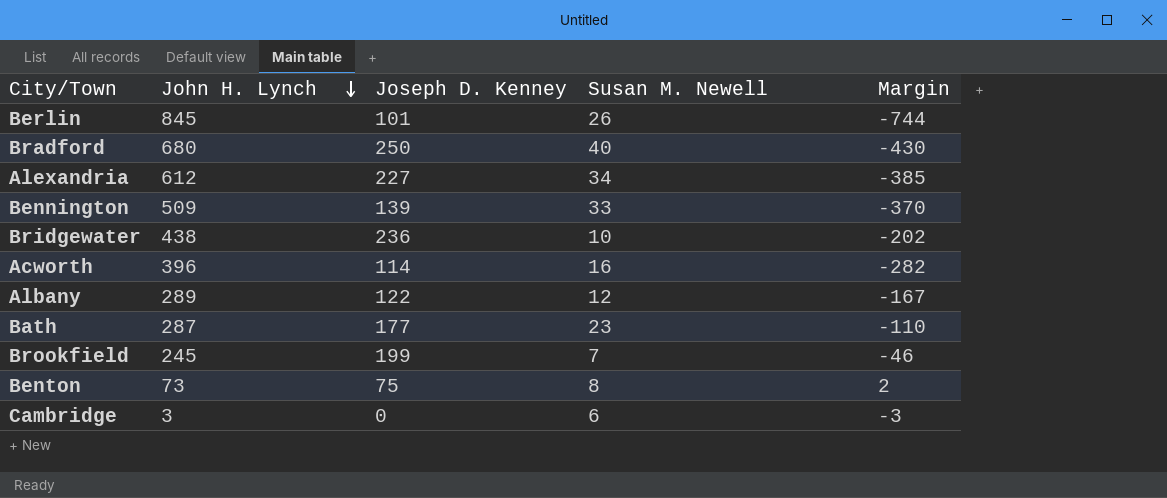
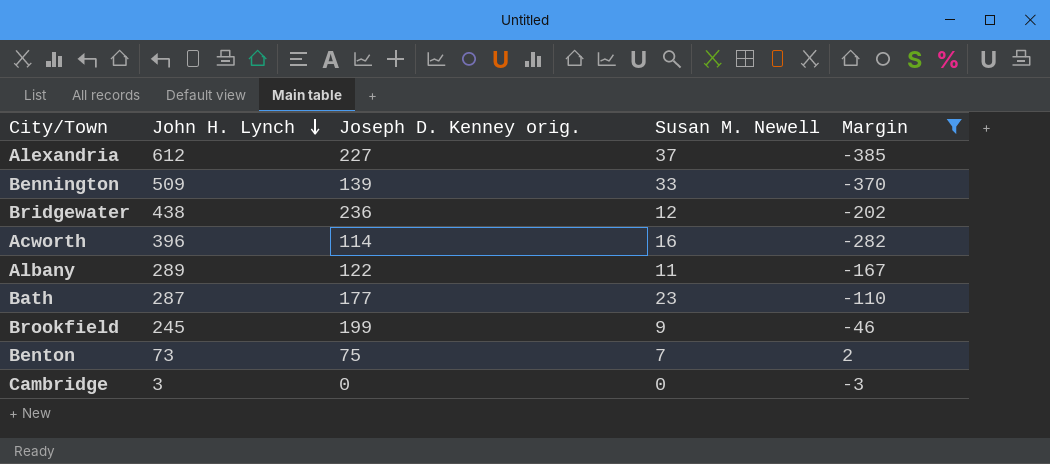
filter: none -> Margin >= -385
column name: Joseph D. Kenney -> Joseph D. Kenney orig.
Alexandria | Susan M. Newell: 34 -> 37
Bridgewater | Susan M. Newell: 10 -> 12
Albany | Susan M. Newell: 12 -> 11
Brookfield | Susan M. Newell: 7 -> 9
Benton | Susan M. Newell: 8 -> 7
Cambridge | Susan M. Newell: 6 -> 0

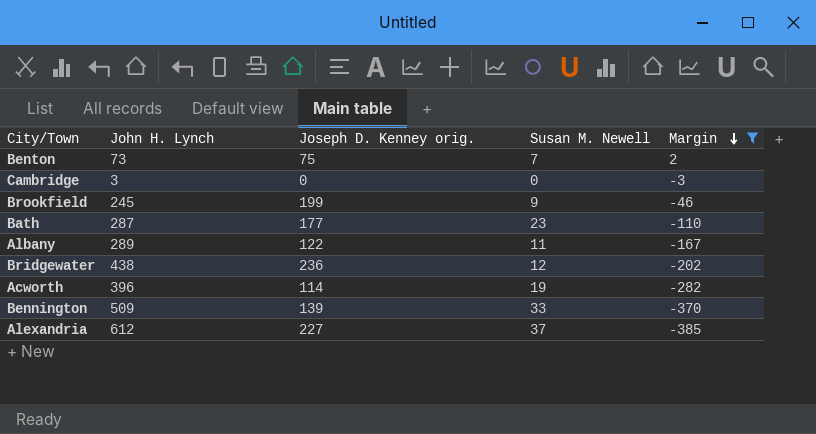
row order: John H. Lynch descending -> Margin descending
Acworth | Susan M. Newell: 16 -> 19

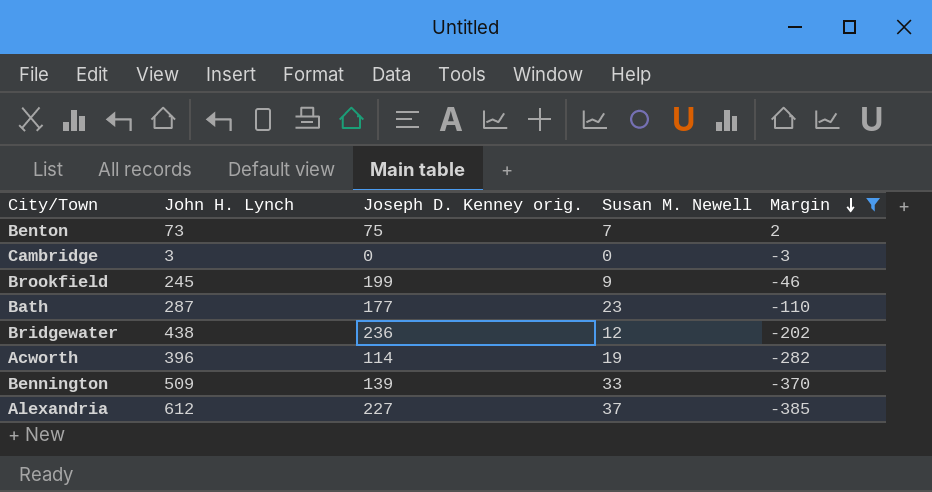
row Albany: 289 | 122 | 11 | -167 -> none

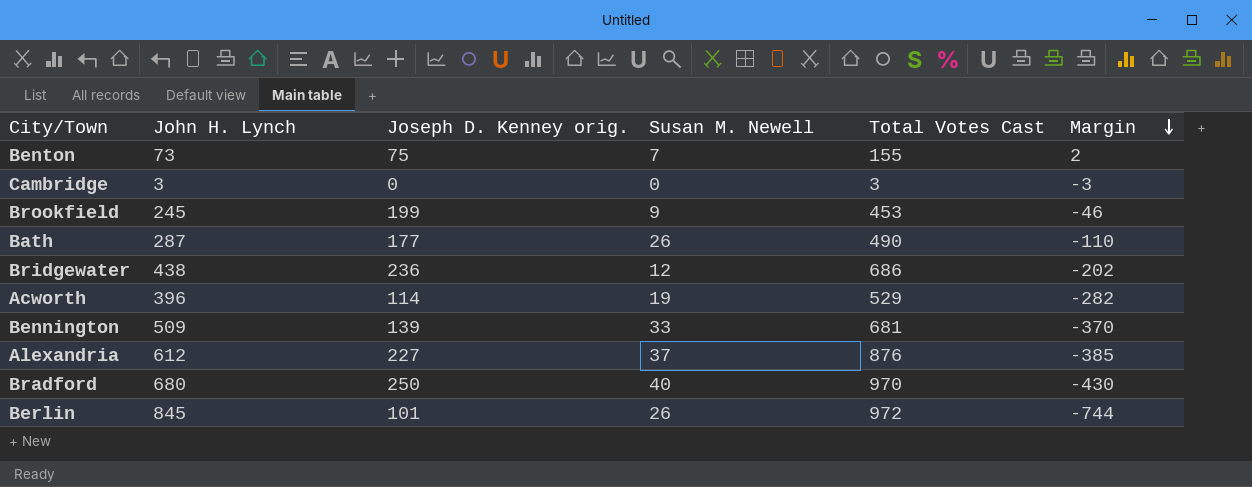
filter: Margin >= -385 -> none
column Total Votes Cast | formula: none -> [John H. Lynch] + [Joseph D. Kenney orig.] + [Susan M. Newell]
Bath | Susan M. Newell: 23 -> 26

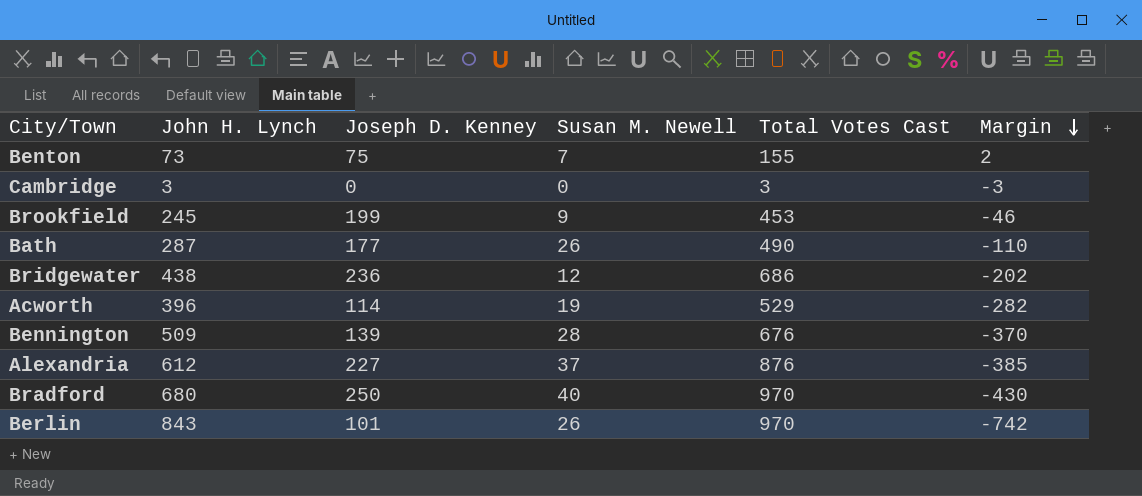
column name: Joseph D. Kenney orig. -> Joseph D. Kenney
Bennington | Susan M. Newell: 33 -> 28
Bennington | Total Votes Cast: 681 -> 676
Berlin | John H. Lynch: 845 -> 843
Berlin | Total Votes Cast: 972 -> 970
Berlin | Margin: -744 -> -742

